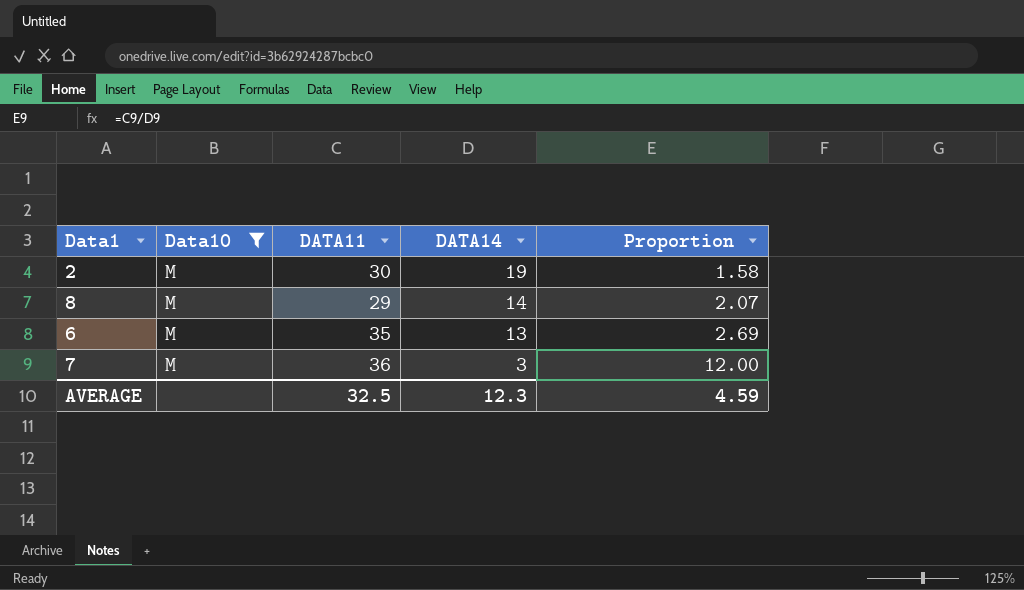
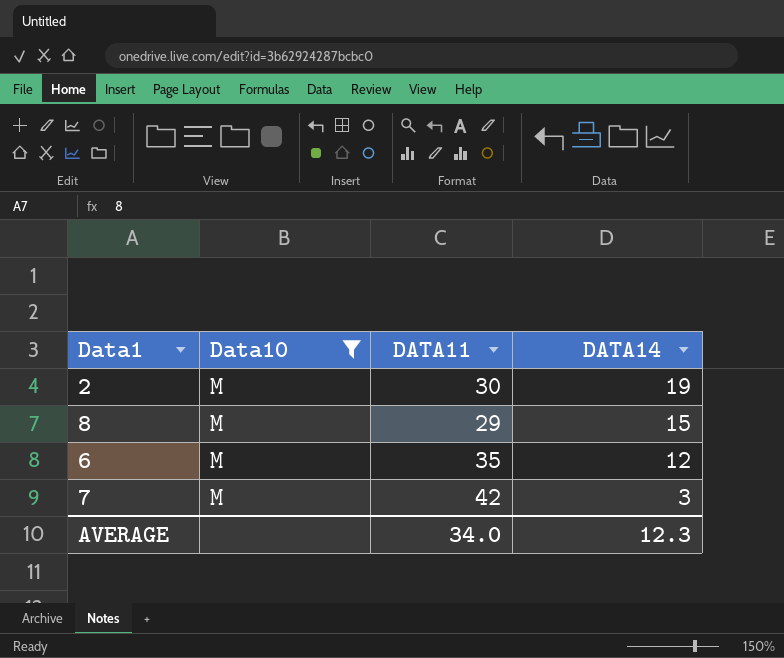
column Proportion | formula: [DATA11] / [DATA14] -> none
8 | DATA14: 14 -> 15
6 | DATA14: 13 -> 12
7 | DATA11: 36 -> 42
AVERAGE | DATA11: 32.5 -> 34.0

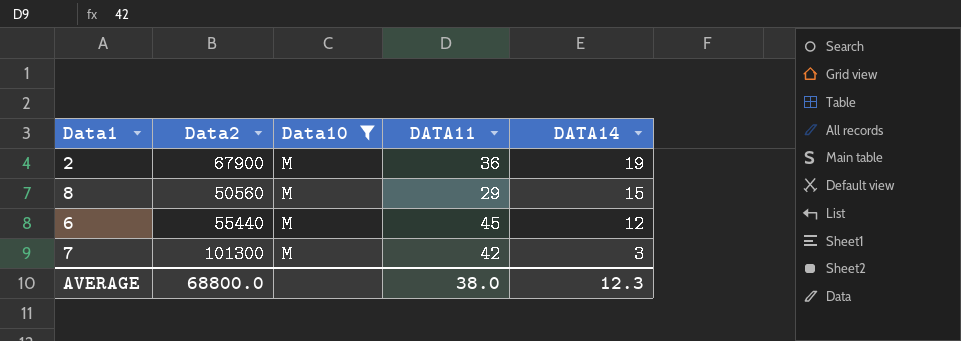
column Data2 | position: none -> 2
2 | DATA11: 30 -> 36
6 | DATA11: 35 -> 45
AVERAGE | DATA11: 34.0 -> 38.0

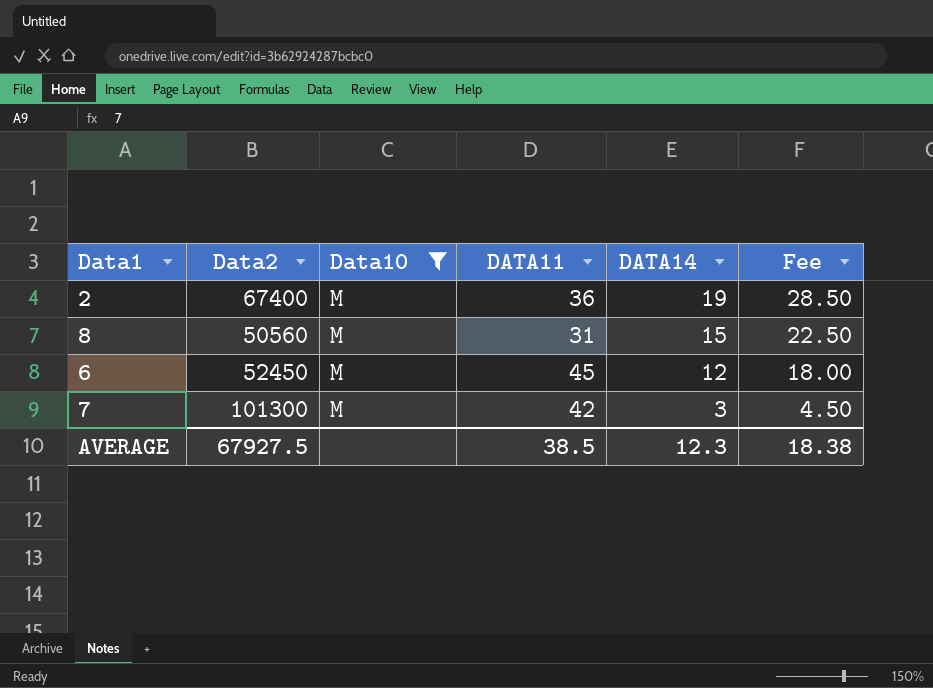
column Fee | formula: none -> [DATA14] * 1.5
2 | Data2: 67900 -> 67400
8 | DATA11: 29 -> 31
6 | Data2: 55440 -> 52450
AVERAGE | Data2: 68800.0 -> 67927.5
AVERAGE | DATA11: 38.0 -> 38.5

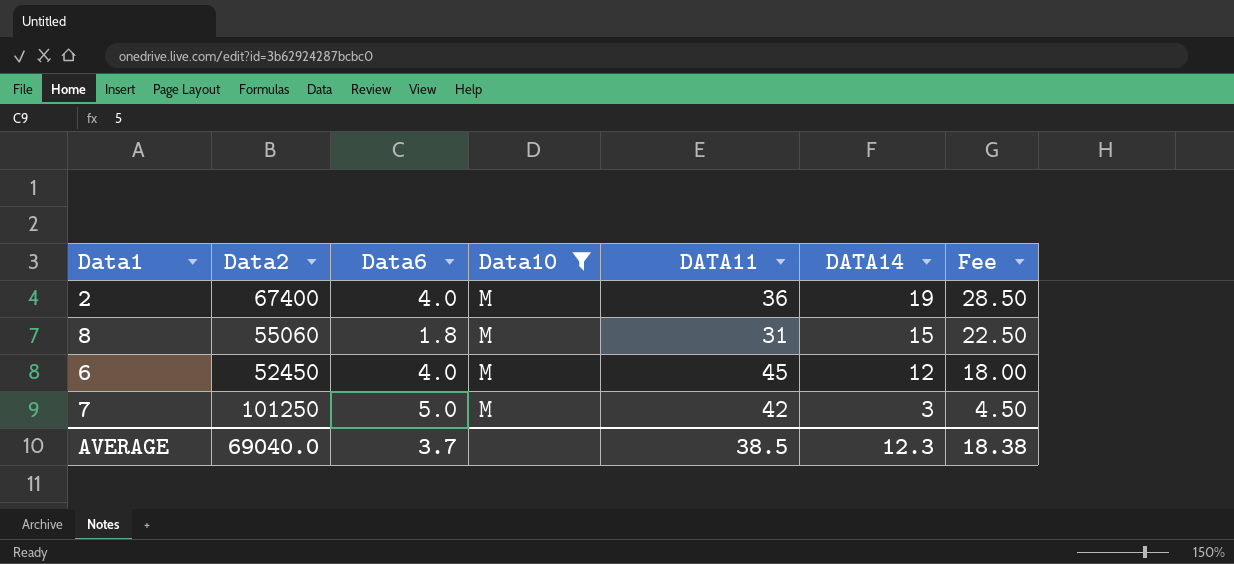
column Data6 | position: none -> 3
8 | Data2: 50560 -> 55060
7 | Data2: 101300 -> 101250
AVERAGE | Data2: 67927.5 -> 69040.0

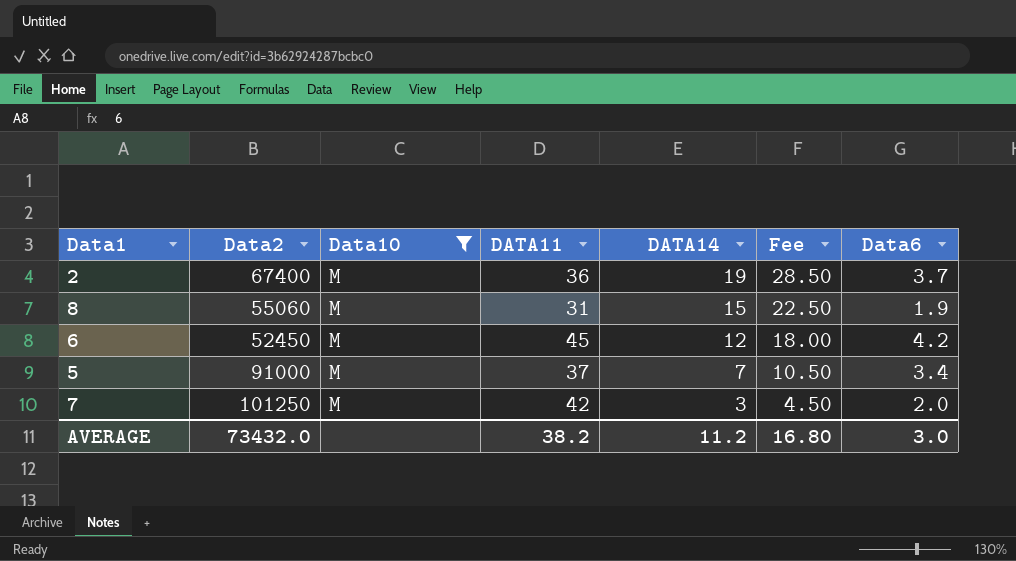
column Data6 | position: 3 -> 7
2 | Data6: 4.0 -> 3.7
8 | Data6: 1.8 -> 1.9
6 | Data6: 4.0 -> 4.2
row 5: none -> 91000 | M | 37 | 7 | 10.50 | 3.4
7 | Data6: 5.0 -> 2.0
AVERAGE | Data2: 69040.0 -> 73432.0
AVERAGE | DATA11: 38.5 -> 38.2
AVERAGE | DATA14: 12.3 -> 11.2
AVERAGE | Fee: 18.38 -> 16.80
AVERAGE | Data6: 3.7 -> 3.0

